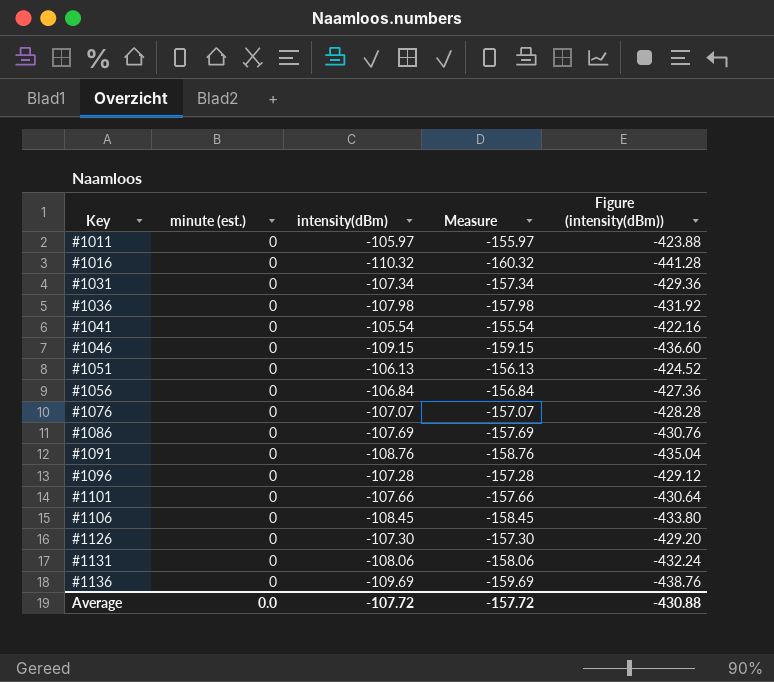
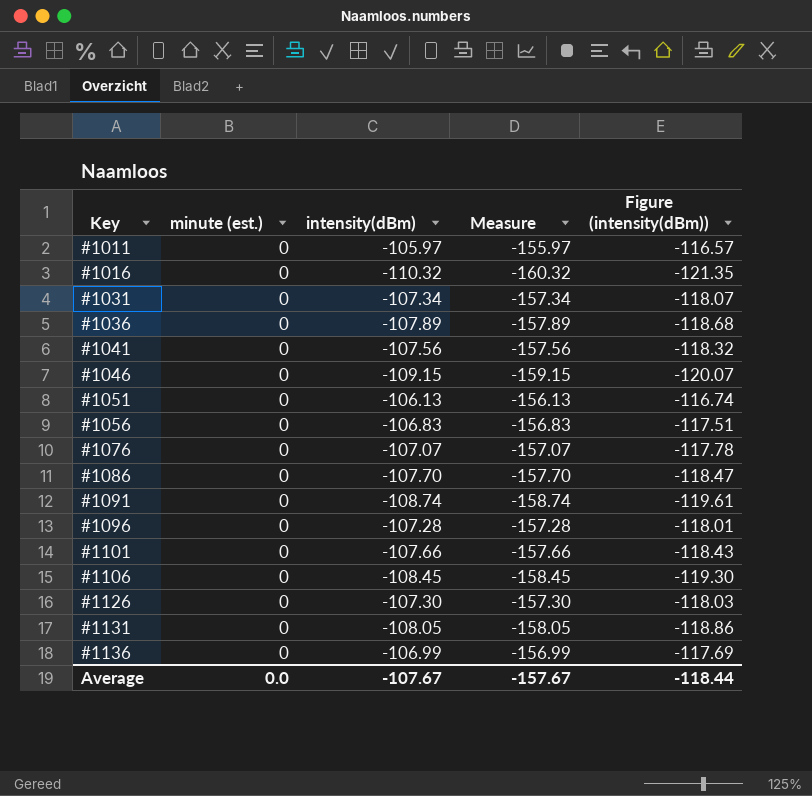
column Figure (intensity(dBm)) | formula: [intensity(dBm)] * 4 -> [intensity(dBm)] * 1.1
#1036 | intensity(dBm): -107.98 -> -107.89
#1036 | Measure: -157.98 -> -157.89
#1041 | intensity(dBm): -105.54 -> -107.56
#1041 | Measure: -155.54 -> -157.56
#1056 | intensity(dBm): -106.84 -> -106.83
#1056 | Measure: -156.84 -> -156.83
#1086 | intensity(dBm): -107.69 -> -107.70
#1086 | Measure: -157.69 -> -157.70
#1091 | intensity(dBm): -108.76 -> -108.74
#1091 | Measure: -158.76 -> -158.74
#1131 | intensity(dBm): -108.06 -> -108.05
#1131 | Measure: -158.06 -> -158.05
#1136 | intensity(dBm): -109.69 -> -106.99
#1136 | Measure: -159.69 -> -156.99
Average | intensity(dBm): -107.72 -> -107.67
Average | Measure: -157.72 -> -157.67
Average | Figure (intensity(dBm)): -430.88 -> -118.44

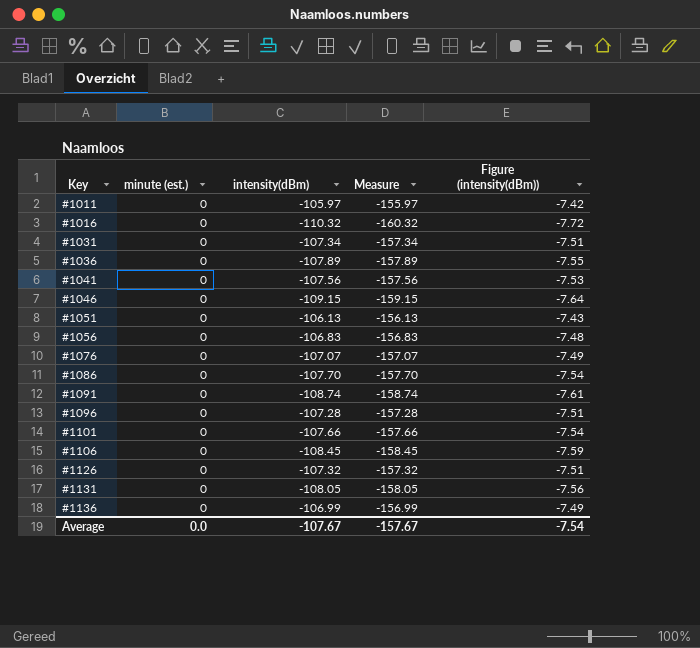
column Figure (intensity(dBm)) | formula: [intensity(dBm)] * 1.1 -> [intensity(dBm)] * 0.07
#1126 | intensity(dBm): -107.30 -> -107.32
#1126 | Measure: -157.30 -> -157.32
Average | Figure (intensity(dBm)): -118.44 -> -7.54

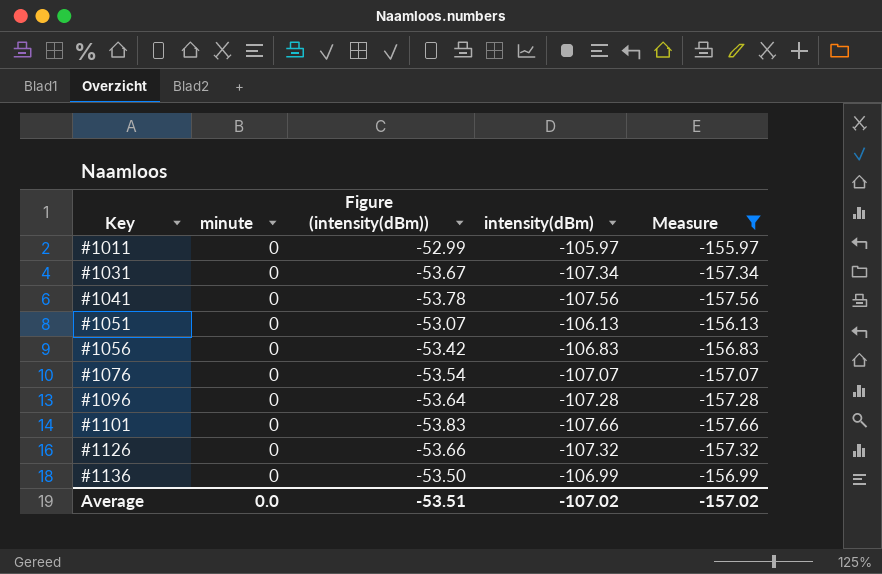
filter: none -> Measure >= -157.66
column name: minute (est.) -> minute
column Figure (intensity(dBm)) | formula: [intensity(dBm)] * 0.07 -> [intensity(dBm)] * 0.5
column Figure (intensity(dBm)) | position: 5 -> 3
Average | Figure (intensity(dBm)): -7.54 -> -53.51
Average | intensity(dBm): -107.67 -> -107.02
Average | Measure: -157.67 -> -157.02

